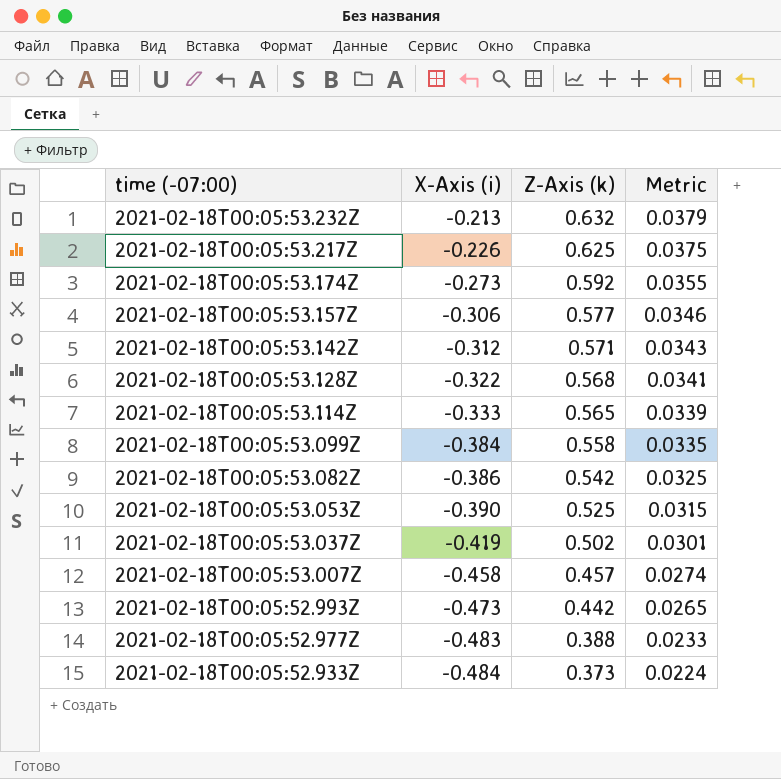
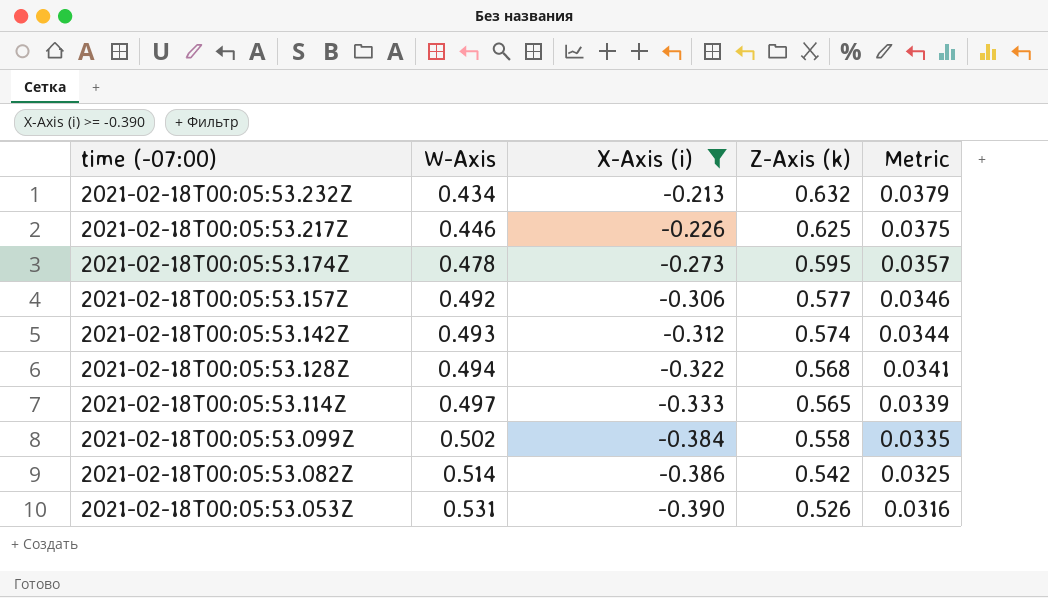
filter: none -> X-Axis (i) >= -0.390
column W-Axis | position: none -> 2
2021-02-18T00:05:53.174Z | Z-Axis (k): 0.592 -> 0.595
2021-02-18T00:05:53.174Z | Metric: 0.0355 -> 0.0357
2021-02-18T00:05:53.142Z | Z-Axis (k): 0.571 -> 0.574
2021-02-18T00:05:53.142Z | Metric: 0.0343 -> 0.0344
2021-02-18T00:05:53.053Z | Z-Axis (k): 0.525 -> 0.526
2021-02-18T00:05:53.053Z | Metric: 0.0315 -> 0.0316

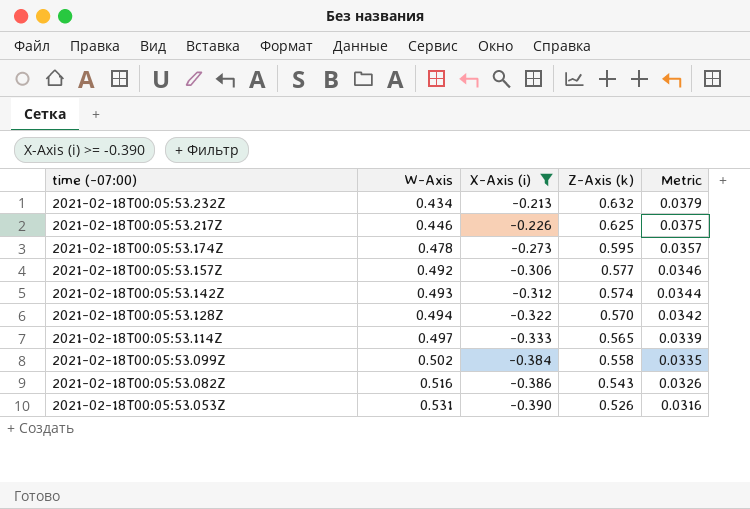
2021-02-18T00:05:53.128Z | Z-Axis (k): 0.568 -> 0.570
2021-02-18T00:05:53.128Z | Metric: 0.0341 -> 0.0342
2021-02-18T00:05:53.082Z | W-Axis: 0.514 -> 0.516
2021-02-18T00:05:53.082Z | Z-Axis (k): 0.542 -> 0.543
2021-02-18T00:05:53.082Z | Metric: 0.0325 -> 0.0326

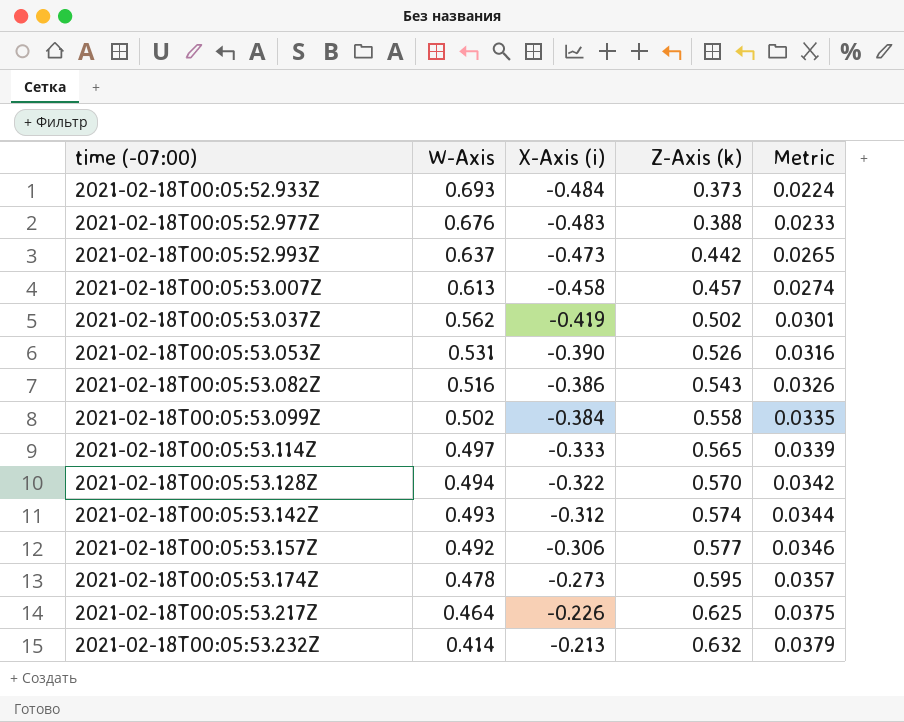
filter: X-Axis (i) >= -0.390 -> none
row order: time (-07:00) descending -> time (-07:00) ascending
2021-02-18T00:05:53.217Z | W-Axis: 0.446 -> 0.464
2021-02-18T00:05:53.232Z | W-Axis: 0.434 -> 0.414

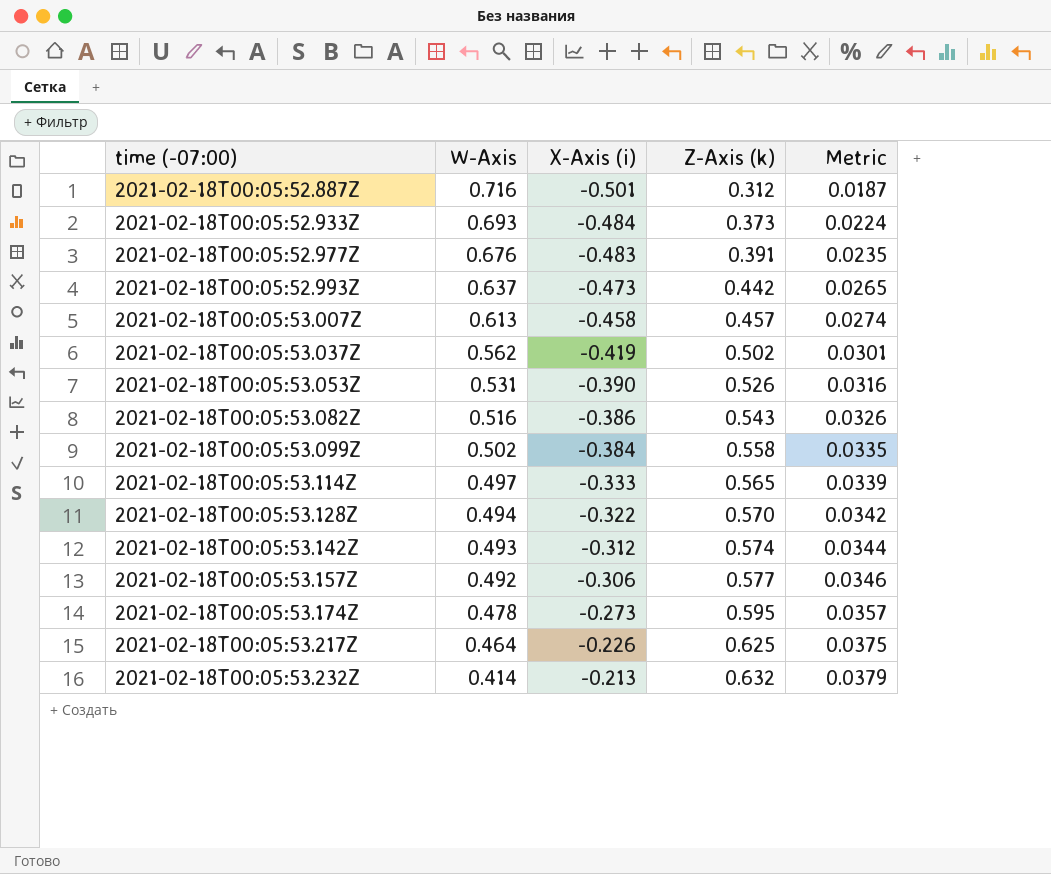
row 2021-02-18T00:05:52.887Z: none -> 0.716 | -0.501 | 0.312 | 0.0187
2021-02-18T00:05:52.977Z | Z-Axis (k): 0.388 -> 0.391
2021-02-18T00:05:52.977Z | Metric: 0.0233 -> 0.0235

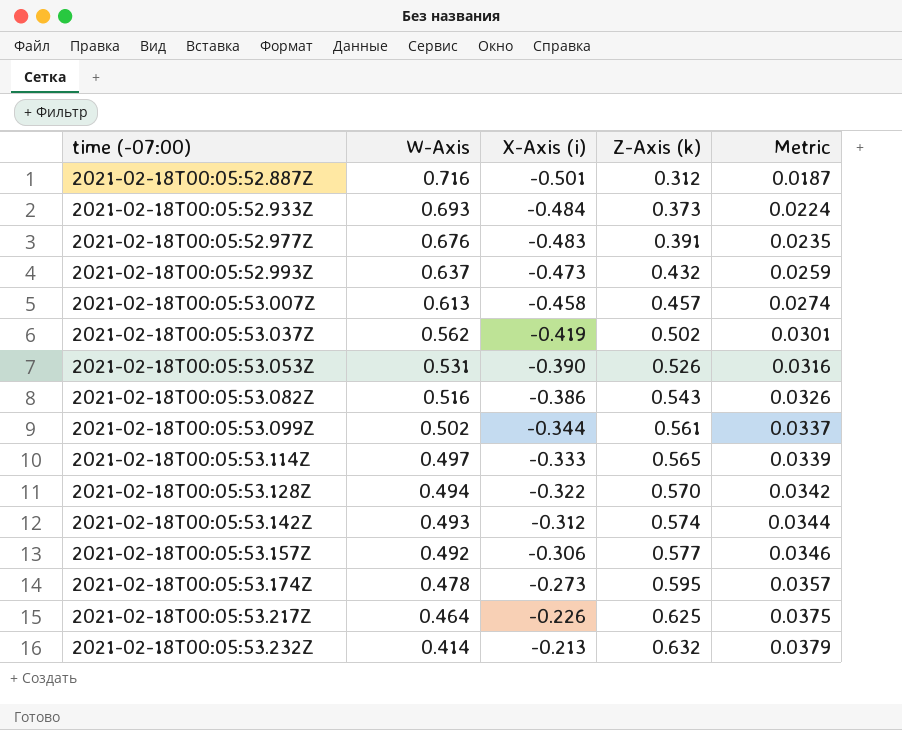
2021-02-18T00:05:52.993Z | Z-Axis (k): 0.442 -> 0.432
2021-02-18T00:05:52.993Z | Metric: 0.0265 -> 0.0259
2021-02-18T00:05:53.099Z | X-Axis (i): -0.384 -> -0.344
2021-02-18T00:05:53.099Z | Z-Axis (k): 0.558 -> 0.561
2021-02-18T00:05:53.099Z | Metric: 0.0335 -> 0.0337

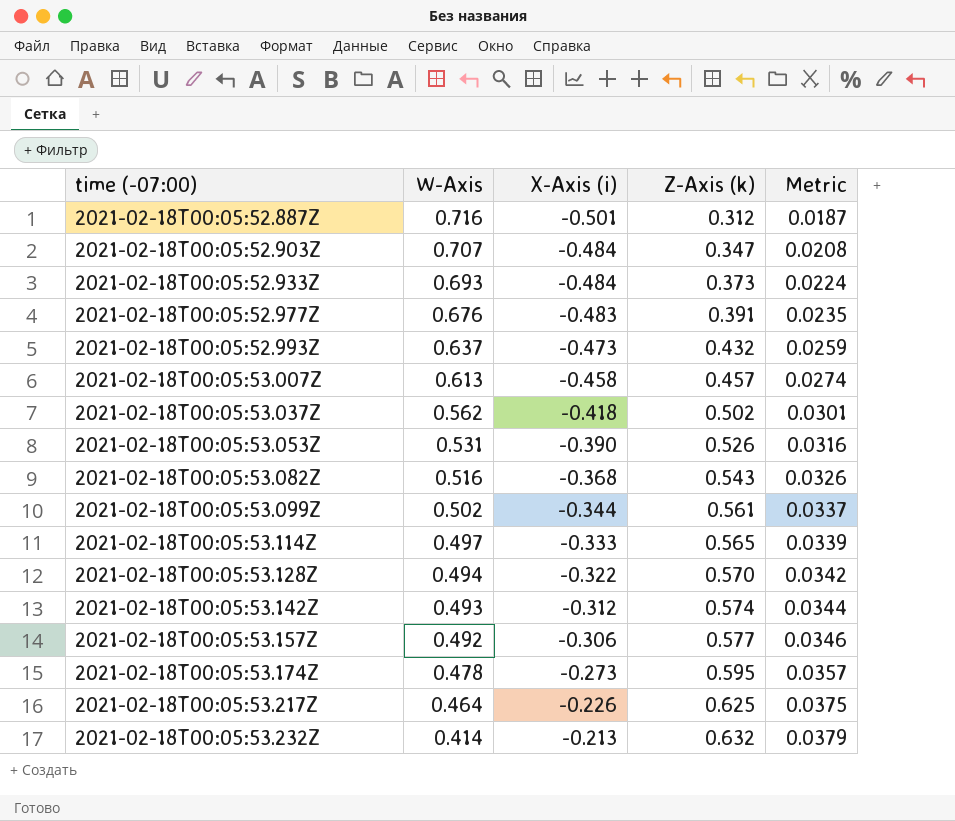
row 2021-02-18T00:05:52.903Z: none -> 0.707 | -0.484 | 0.347 | 0.0208
2021-02-18T00:05:53.037Z | X-Axis (i): -0.419 -> -0.418
2021-02-18T00:05:53.082Z | X-Axis (i): -0.386 -> -0.368

